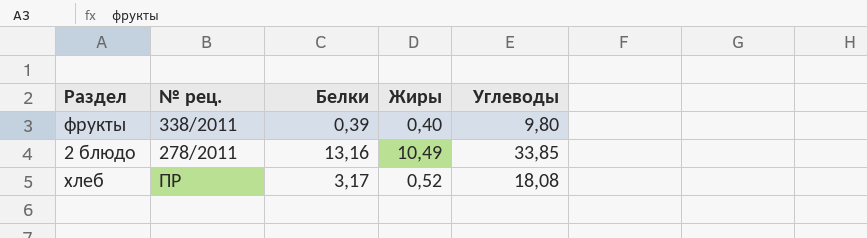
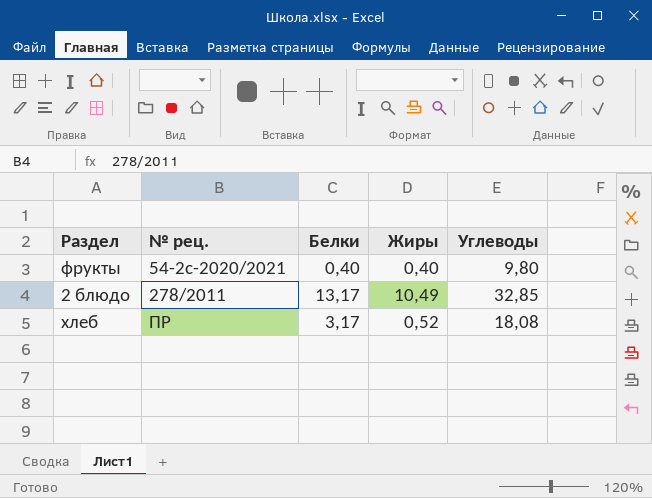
фрукты | № рец.: 338/2011 -> 54-2с-2020/2021
фрукты | Белки: 0,39 -> 0,40
2 блюдо | Белки: 13,16 -> 13,17
2 блюдо | Углеводы: 33,85 -> 32,85

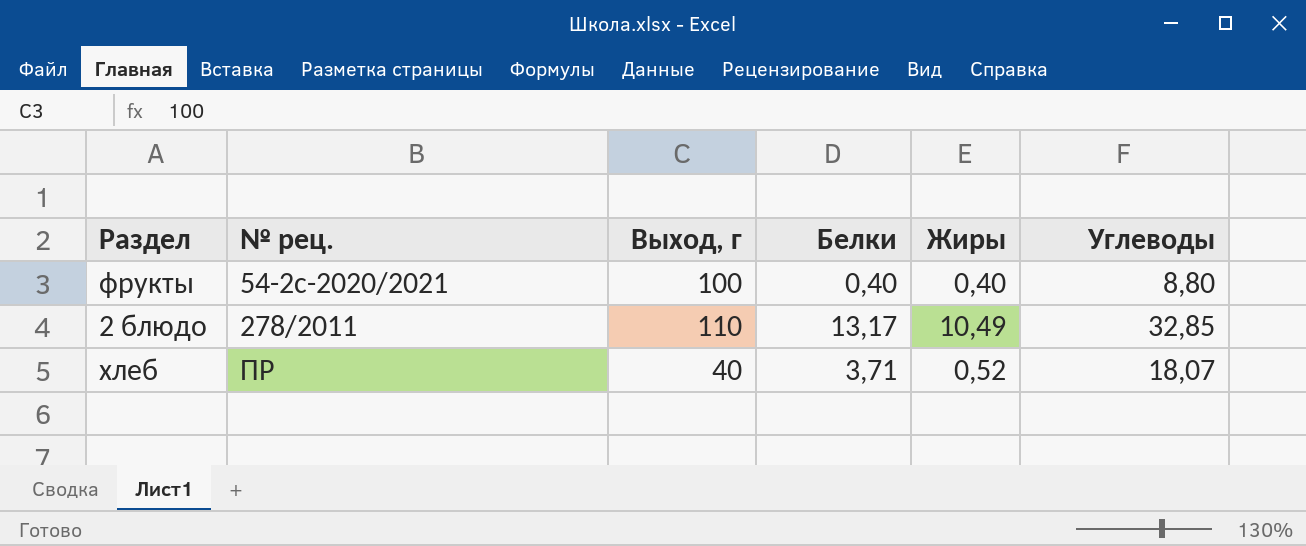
column Выход, г | position: none -> 3
фрукты | Углеводы: 9,80 -> 8,80
хлеб | Белки: 3,17 -> 3,71
хлеб | Углеводы: 18,08 -> 18,07

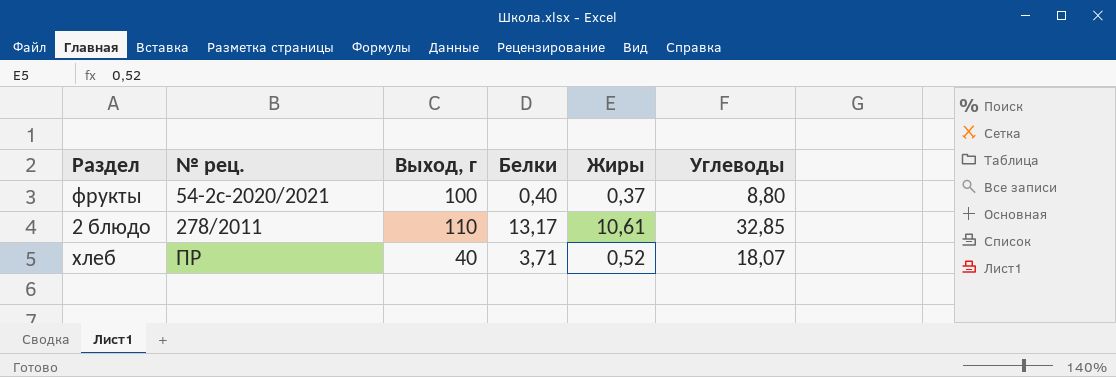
фрукты | Жиры: 0,40 -> 0,37
2 блюдо | Жиры: 10,49 -> 10,61

